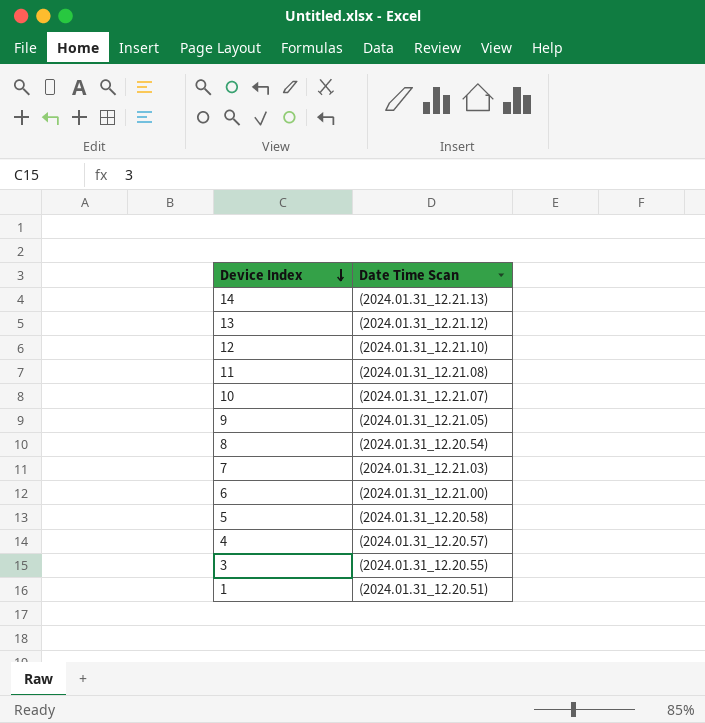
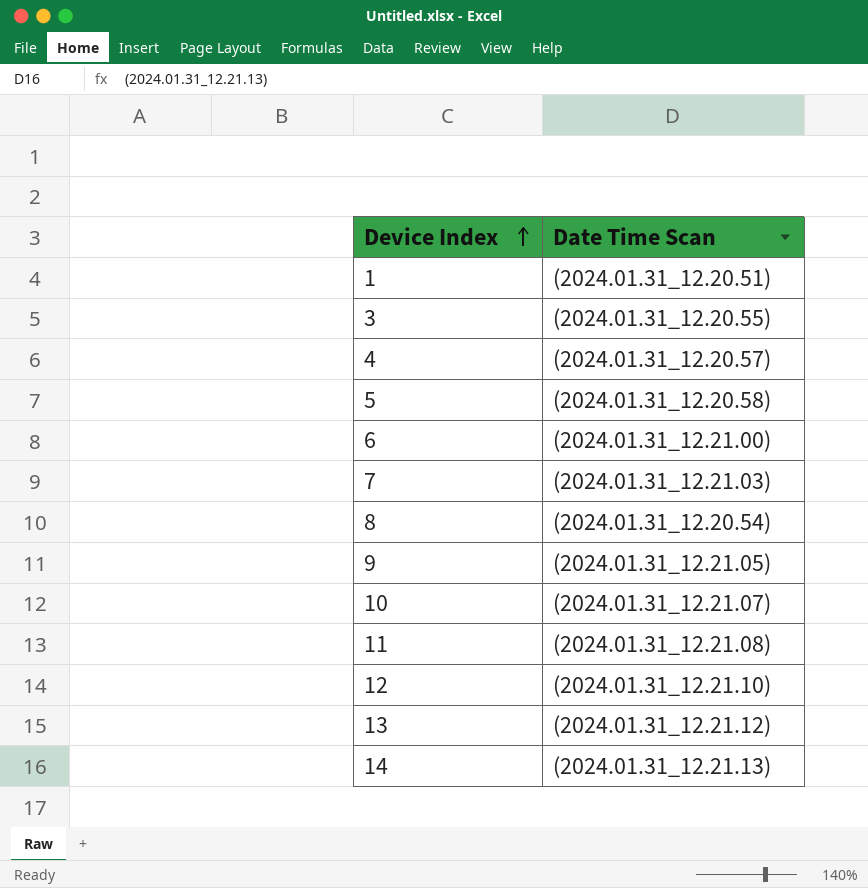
row order: Device Index descending -> Device Index ascending

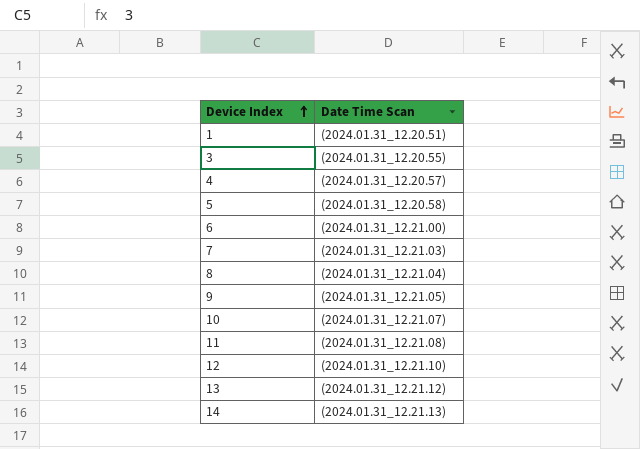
8 | Date Time Scan: (2024.01.31_12.20.54) -> (2024.01.31_12.21.04)

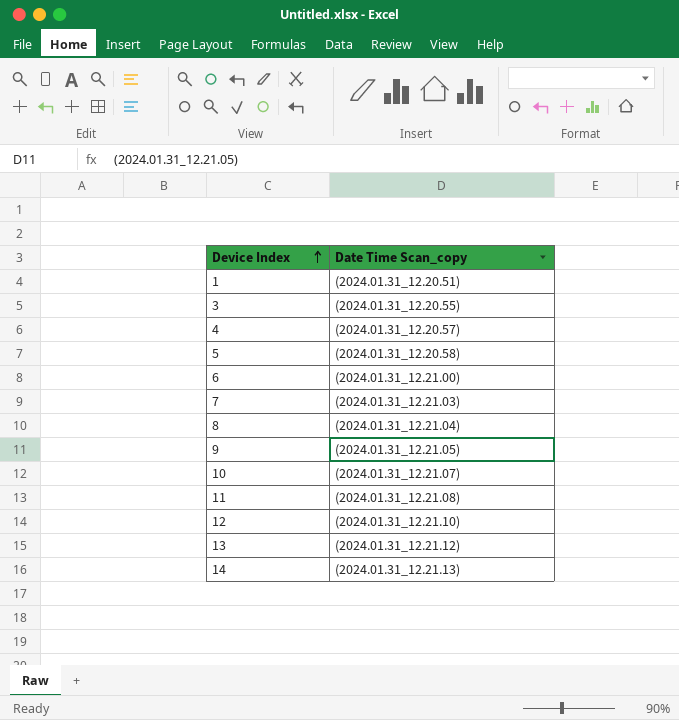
column name: Date Time Scan -> Date Time Scan_copy

